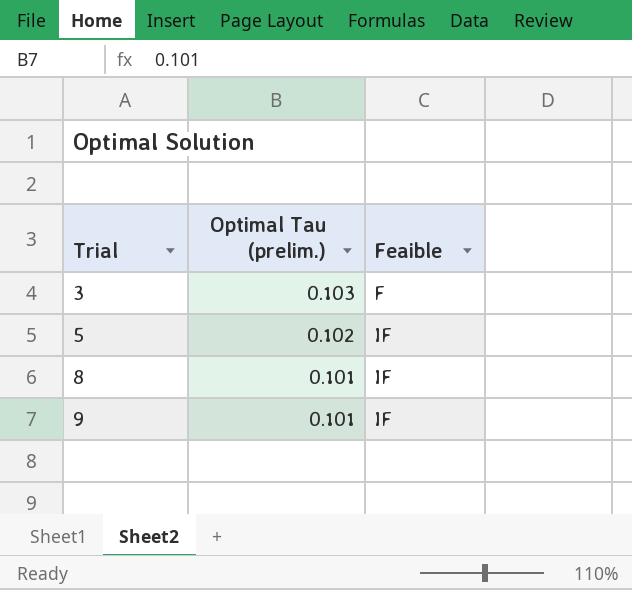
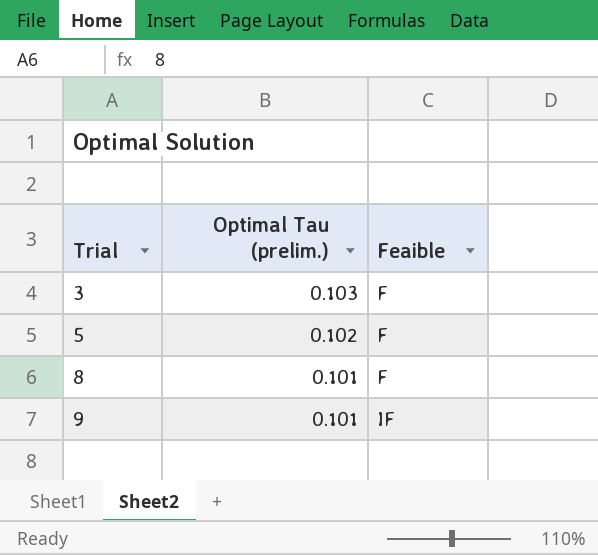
5 | Feaible: IF -> F
8 | Feaible: IF -> F

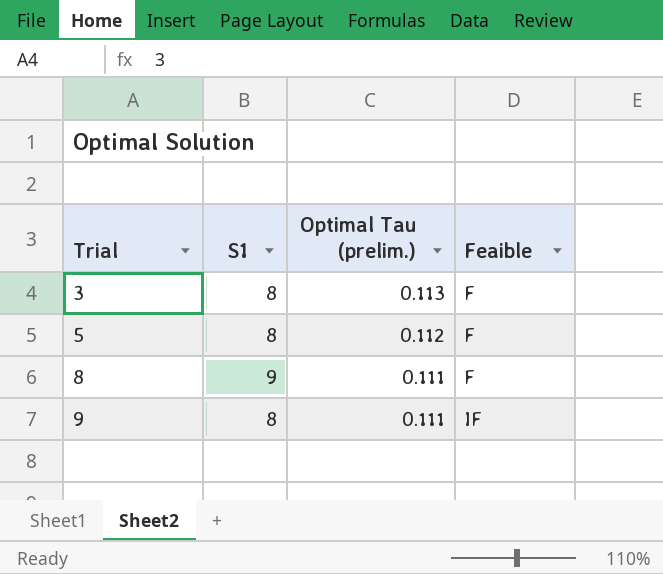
column S1 | position: none -> 2
3 | Optimal Tau (prelim.): 0.103 -> 0.113
5 | Optimal Tau (prelim.): 0.102 -> 0.112
8 | Optimal Tau (prelim.): 0.101 -> 0.111
9 | Optimal Tau (prelim.): 0.101 -> 0.111

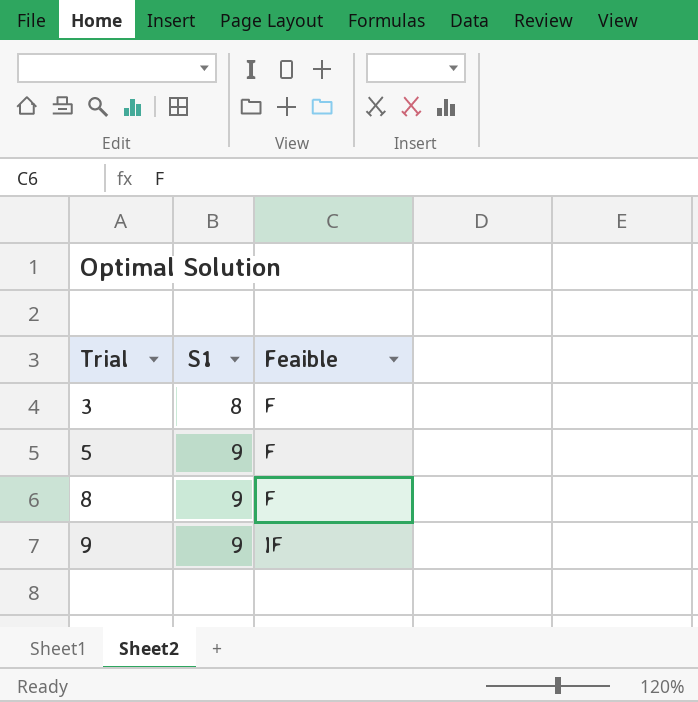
column Optimal Tau (prelim.) | position: 3 -> none
5 | S1: 8 -> 9
9 | S1: 8 -> 9

